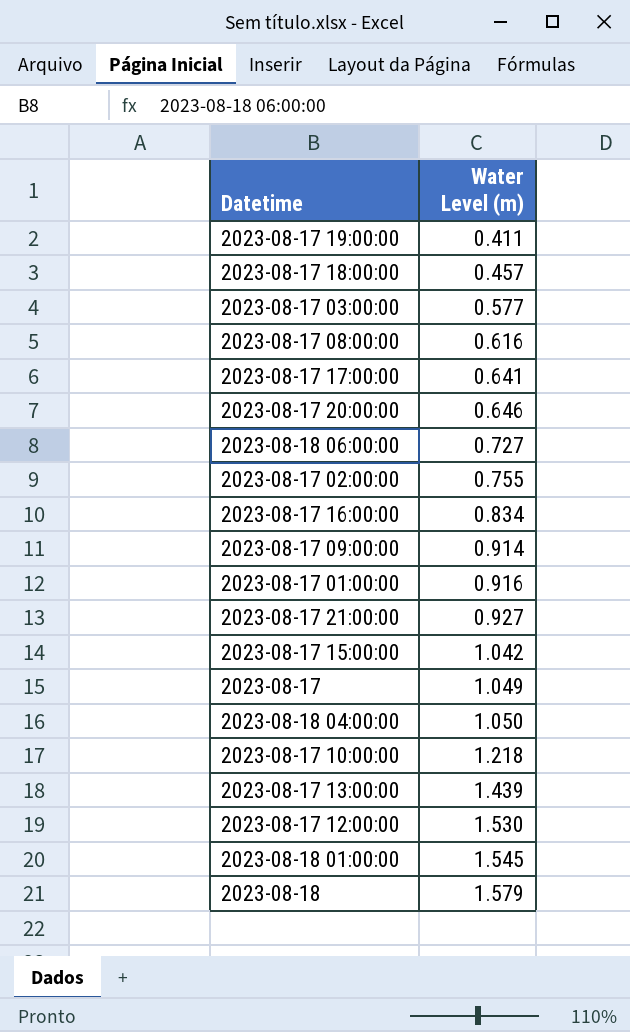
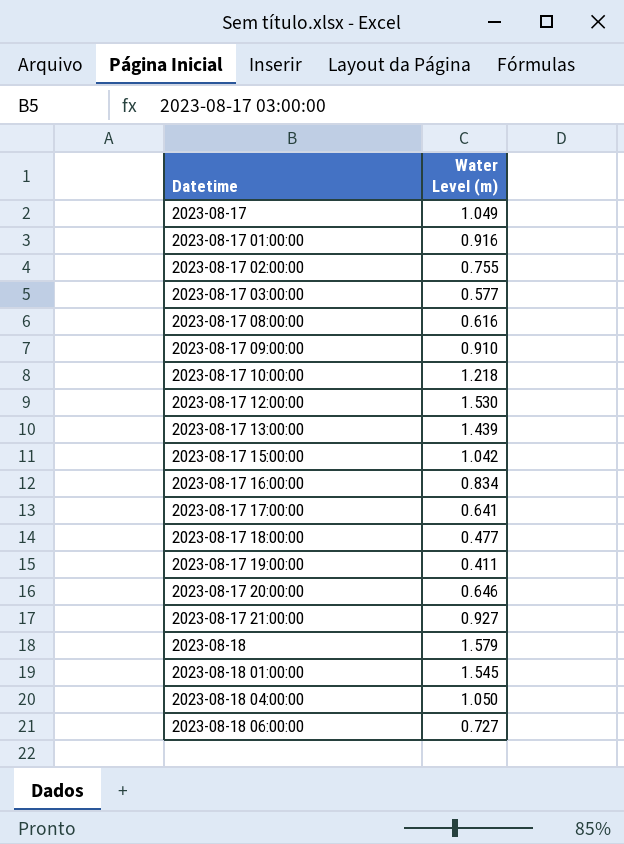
row order: Water Level (m) ascending -> Datetime ascending
2023-08-17 09:00:00 | Water Level (m): 0.914 -> 0.910
2023-08-17 18:00:00 | Water Level (m): 0.457 -> 0.477

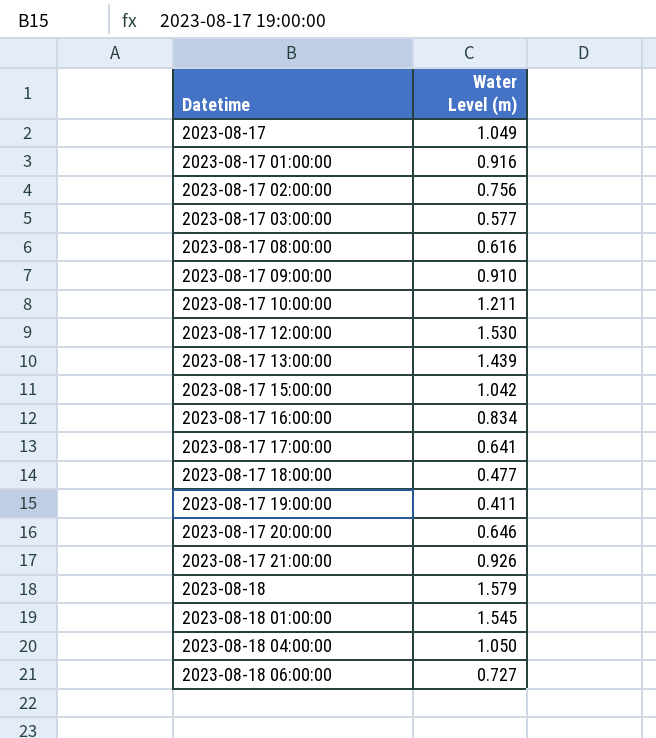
2023-08-17 02:00:00 | Water Level (m): 0.755 -> 0.756
2023-08-17 10:00:00 | Water Level (m): 1.218 -> 1.211
2023-08-17 21:00:00 | Water Level (m): 0.927 -> 0.926

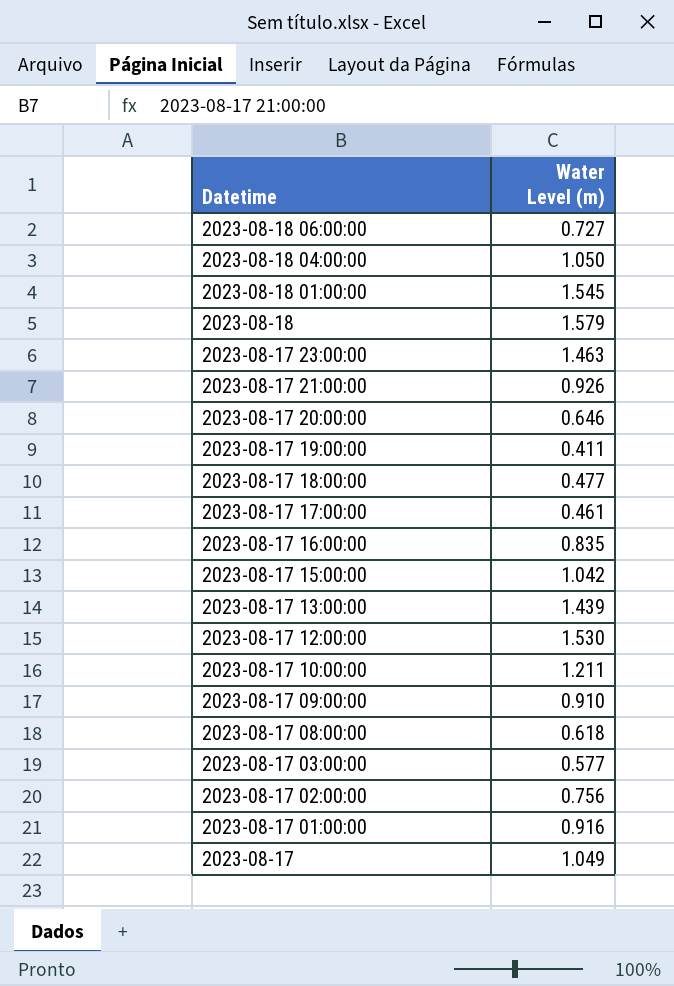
row order: Datetime ascending -> Datetime descending
row 2023-08-17 23:00:00: none -> 1.463
2023-08-17 17:00:00 | Water Level (m): 0.641 -> 0.461
2023-08-17 16:00:00 | Water Level (m): 0.834 -> 0.835
2023-08-17 08:00:00 | Water Level (m): 0.616 -> 0.618

